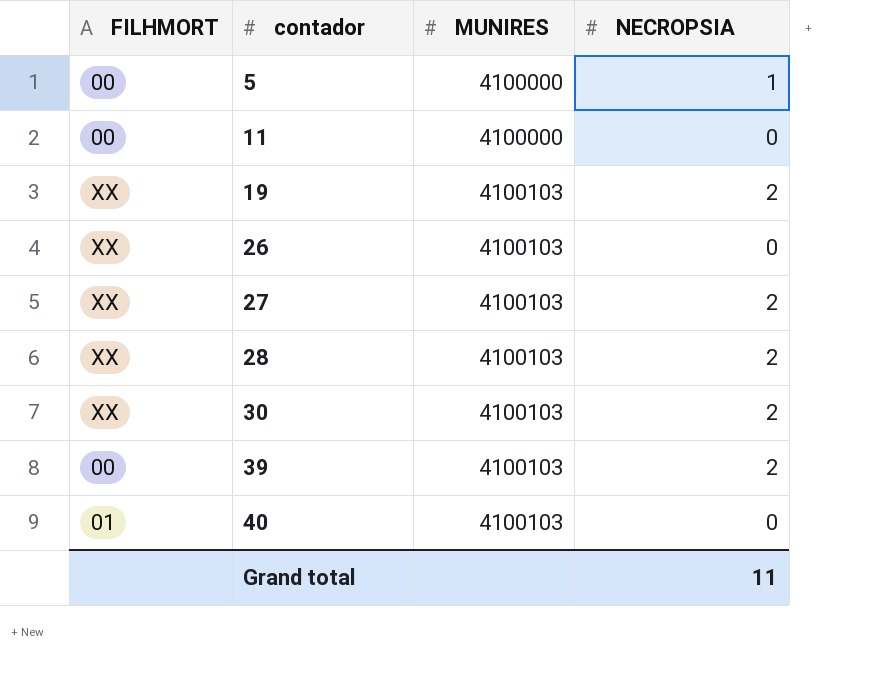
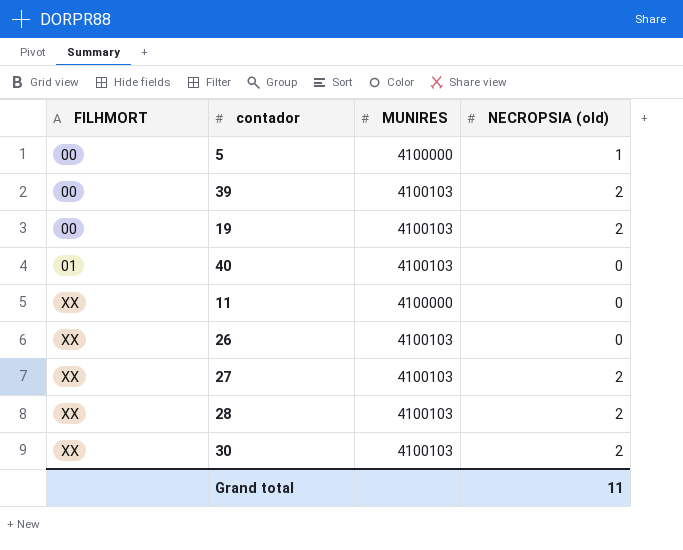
row order: contador ascending -> FILHMORT ascending
column name: NECROPSIA -> NECROPSIA (old)
19 | FILHMORT: XX -> 00
11 | FILHMORT: 00 -> XX

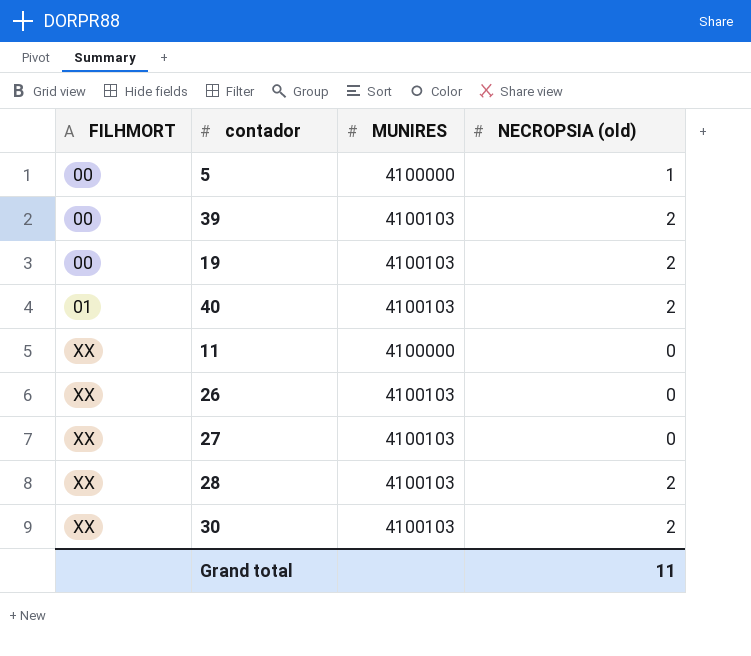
40 | NECROPSIA (old): 0 -> 2
27 | NECROPSIA (old): 2 -> 0

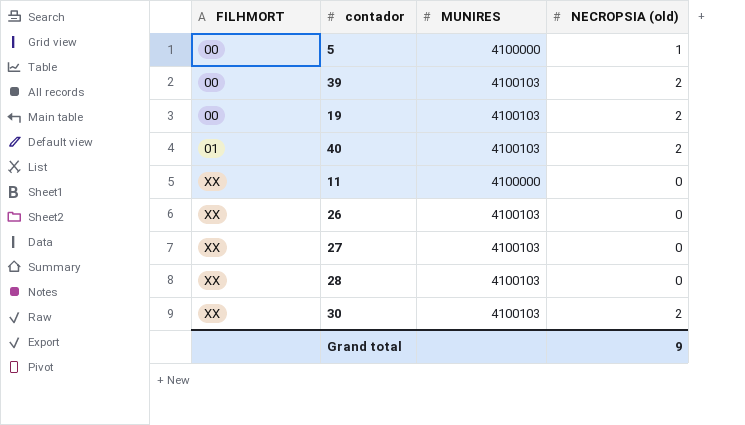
28 | NECROPSIA (old): 2 -> 0
Grand total | NECROPSIA (old): 11 -> 9

